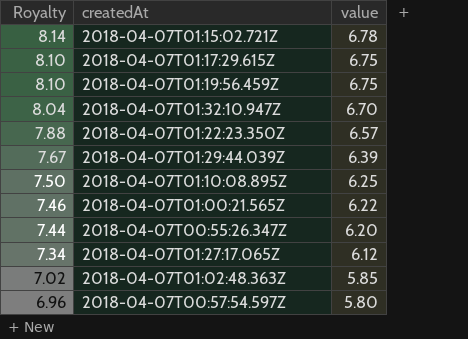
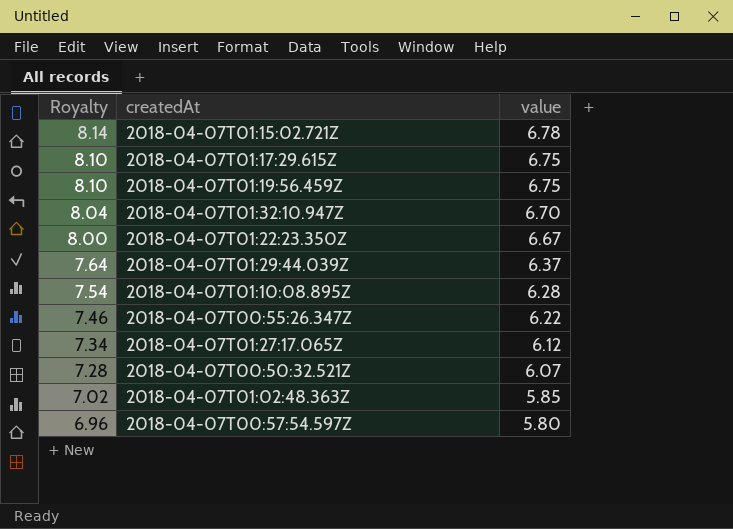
row 2018-04-07T01:00:21.565Z: 7.46 | 6.22 -> none
2018-04-07T01:22:23.350Z | Royalty: 7.88 -> 8.00
2018-04-07T01:22:23.350Z | value: 6.57 -> 6.67
2018-04-07T01:29:44.039Z | Royalty: 7.67 -> 7.64
2018-04-07T01:29:44.039Z | value: 6.39 -> 6.37
2018-04-07T01:10:08.895Z | Royalty: 7.50 -> 7.54
2018-04-07T01:10:08.895Z | value: 6.25 -> 6.28
2018-04-07T00:55:26.347Z | Royalty: 7.44 -> 7.46
2018-04-07T00:55:26.347Z | value: 6.20 -> 6.22
row 2018-04-07T00:50:32.521Z: none -> 7.28 | 6.07

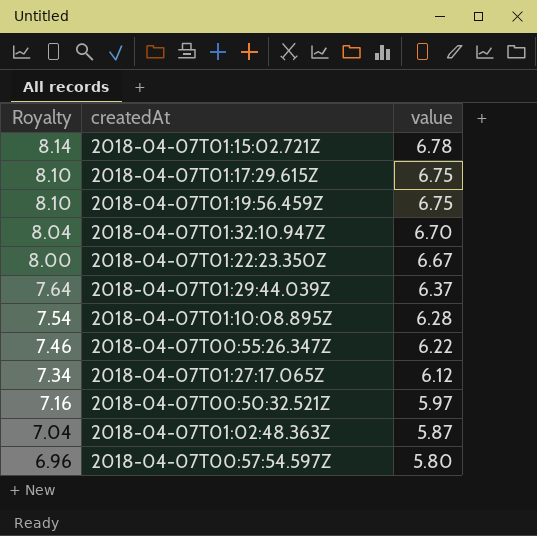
2018-04-07T00:50:32.521Z | Royalty: 7.28 -> 7.16
2018-04-07T00:50:32.521Z | value: 6.07 -> 5.97
2018-04-07T01:02:48.363Z | Royalty: 7.02 -> 7.04
2018-04-07T01:02:48.363Z | value: 5.85 -> 5.87

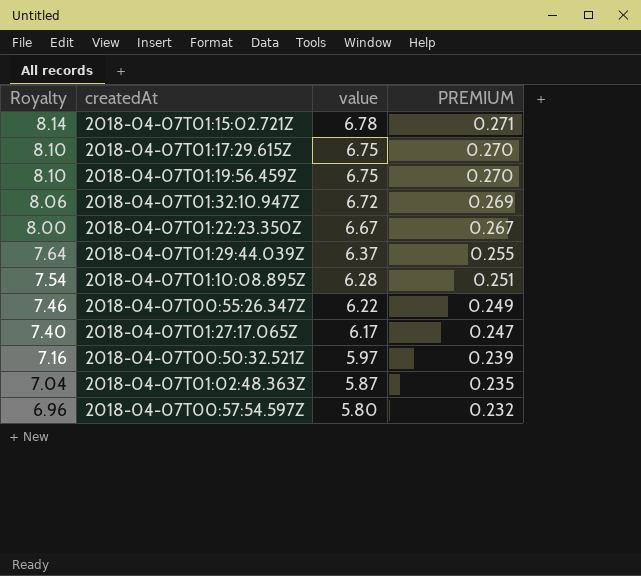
column PREMIUM | formula: none -> [value] * 0.04
2018-04-07T01:32:10.947Z | Royalty: 8.04 -> 8.06
2018-04-07T01:32:10.947Z | value: 6.70 -> 6.72
2018-04-07T01:27:17.065Z | Royalty: 7.34 -> 7.40
2018-04-07T01:27:17.065Z | value: 6.12 -> 6.17

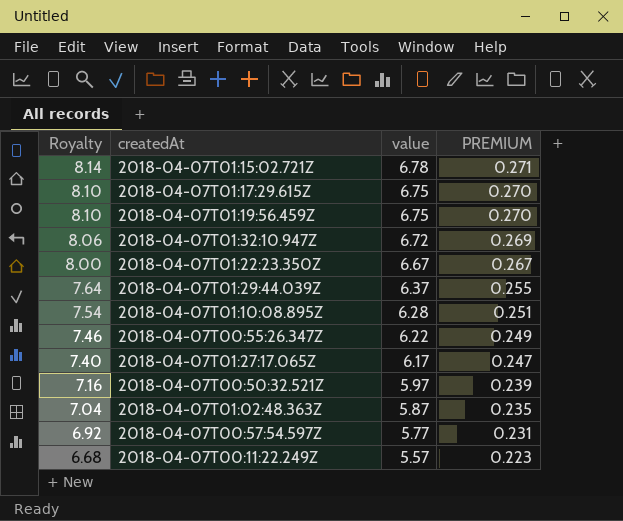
2018-04-07T00:57:54.597Z | Royalty: 6.96 -> 6.92
2018-04-07T00:57:54.597Z | value: 5.80 -> 5.77
2018-04-07T00:57:54.597Z | PREMIUM: 0.232 -> 0.231
row 2018-04-07T00:11:22.249Z: none -> 6.68 | 5.57 | 0.223

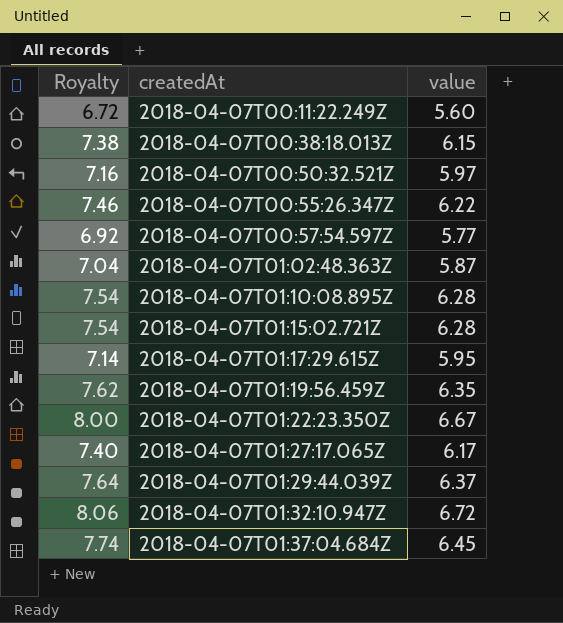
row order: Royalty descending -> createdAt ascending
column PREMIUM | formula: [value] * 0.04 -> none
2018-04-07T00:11:22.249Z | Royalty: 6.68 -> 6.72
2018-04-07T00:11:22.249Z | value: 5.57 -> 5.60
row 2018-04-07T00:38:18.013Z: none -> 7.38 | 6.15
2018-04-07T01:15:02.721Z | Royalty: 8.14 -> 7.54
2018-04-07T01:15:02.721Z | value: 6.78 -> 6.28
2018-04-07T01:17:29.615Z | Royalty: 8.10 -> 7.14
2018-04-07T01:17:29.615Z | value: 6.75 -> 5.95
2018-04-07T01:19:56.459Z | Royalty: 8.10 -> 7.62
2018-04-07T01:19:56.459Z | value: 6.75 -> 6.35
row 2018-04-07T01:37:04.684Z: none -> 7.74 | 6.45

